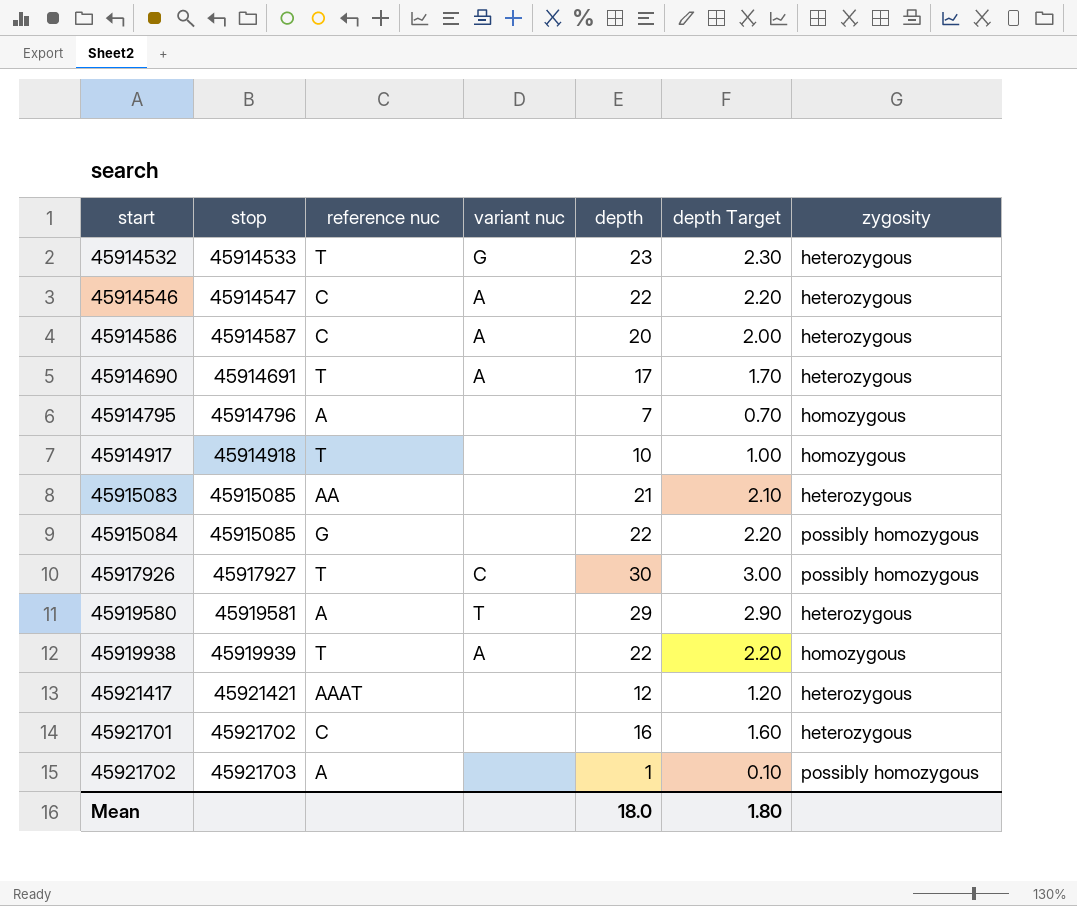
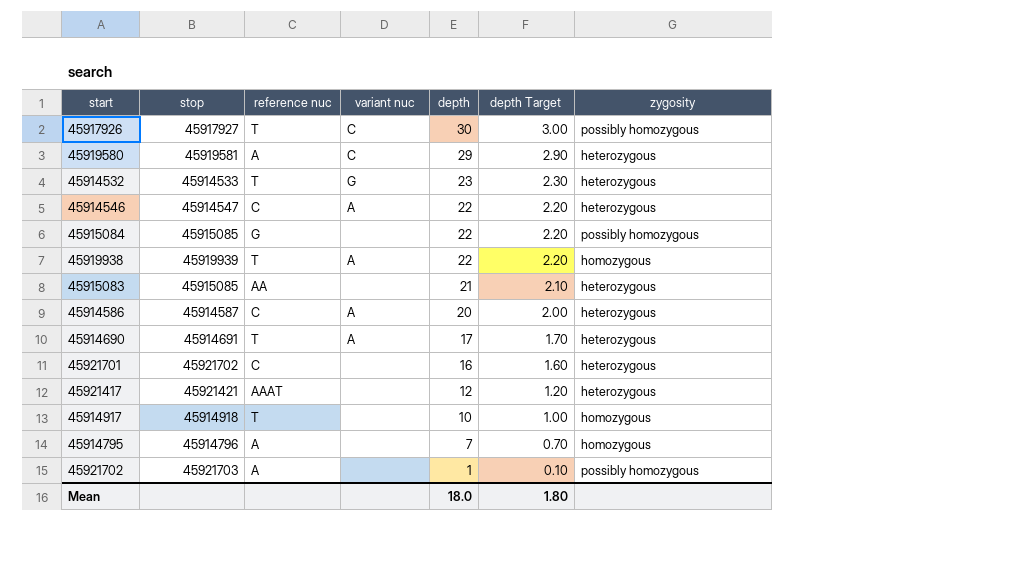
row order: start ascending -> depth descending
45919580 | variant nuc: T -> C

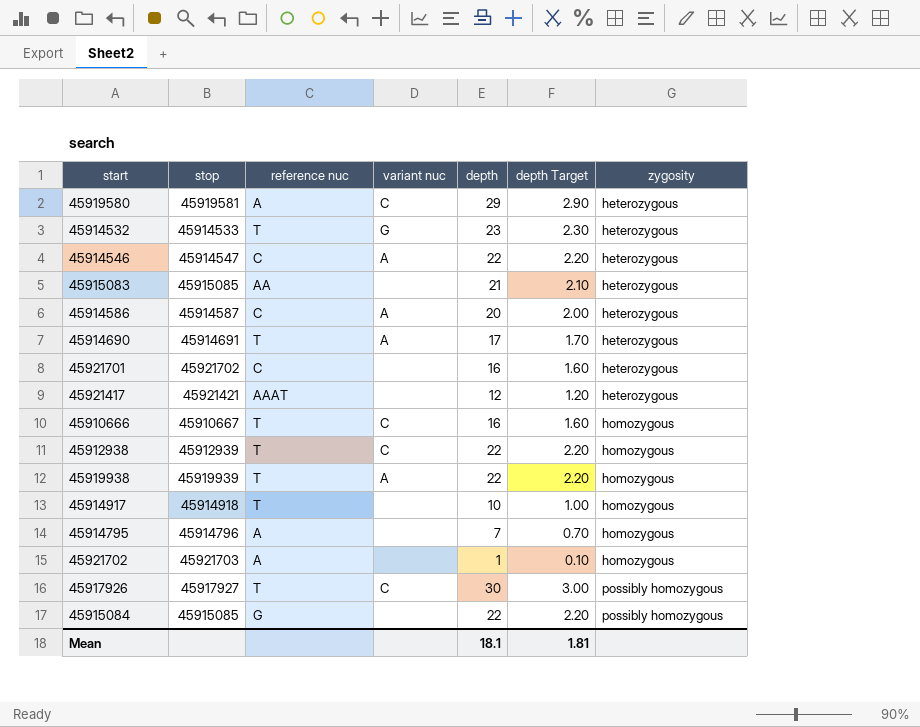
row order: depth descending -> zygosity ascending
row 45910666: none -> 45910667 | T | C | 16 | 1.60 | homozygous
row 45912938: none -> 45912939 | T | C | 22 | 2.20 | homozygous
45921702 | zygosity: possibly homozygous -> homozygous
Mean | depth: 18.0 -> 18.1
Mean | depth Target: 1.80 -> 1.81

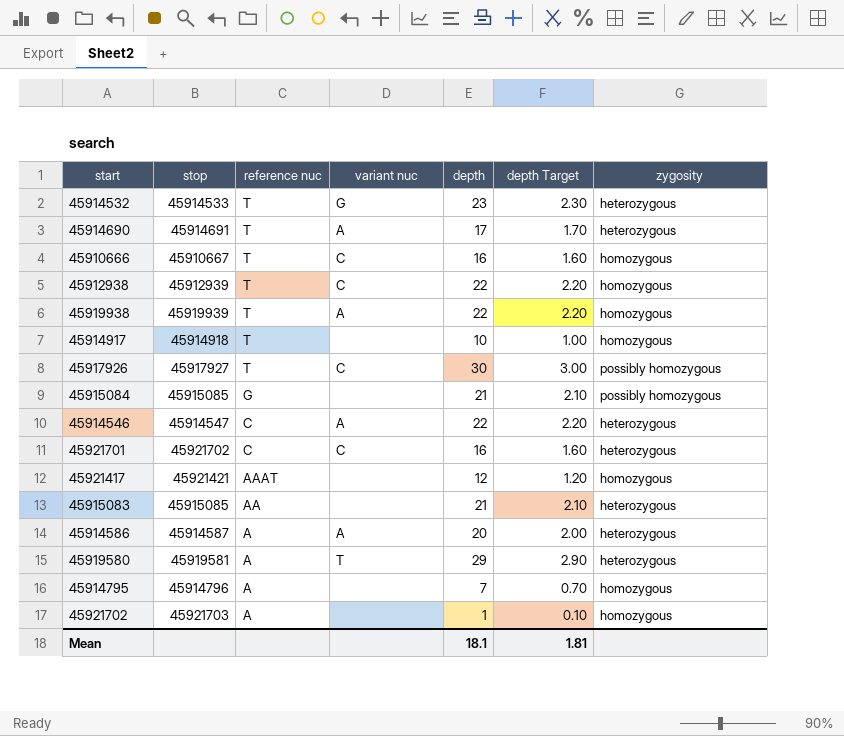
row order: zygosity ascending -> reference nuc descending
45915084 | depth: 22 -> 21
45915084 | depth Target: 2.20 -> 2.10
45921701 | variant nuc: none -> C
45921417 | zygosity: heterozygous -> homozygous
45914586 | reference nuc: C -> A
45919580 | variant nuc: C -> T

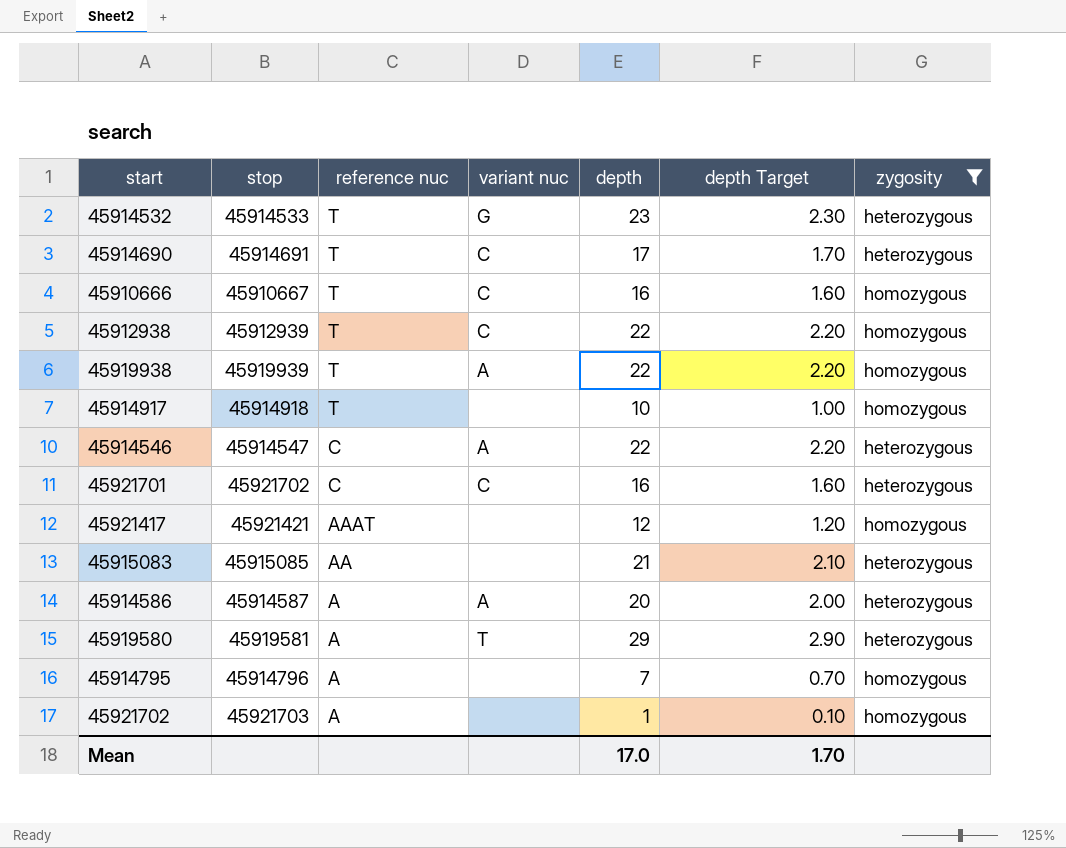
filter: none -> zygosity != possibly homozygous
45914690 | variant nuc: A -> C
Mean | depth: 18.1 -> 17.0
Mean | depth Target: 1.81 -> 1.70

